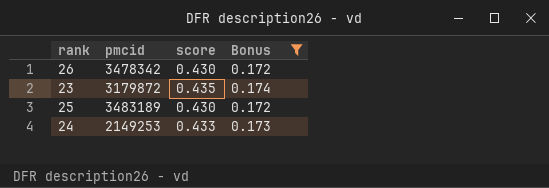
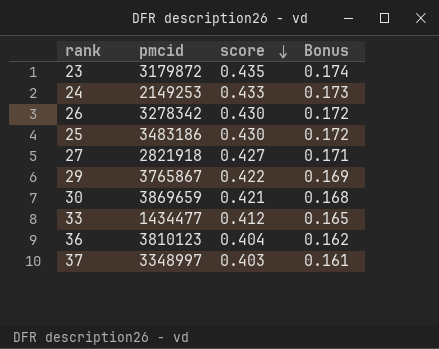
filter: Bonus >= 0.172 -> none
row order: none -> score descending
26 | pmcid: 3478342 -> 3278342
25 | pmcid: 3483189 -> 3483186

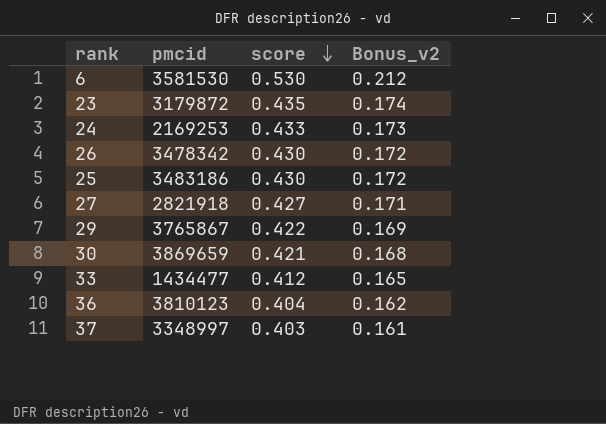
column name: Bonus -> Bonus_v2
row 6: none -> 3581530 | 0.530 | 0.212
24 | pmcid: 2149253 -> 2169253
26 | pmcid: 3278342 -> 3478342

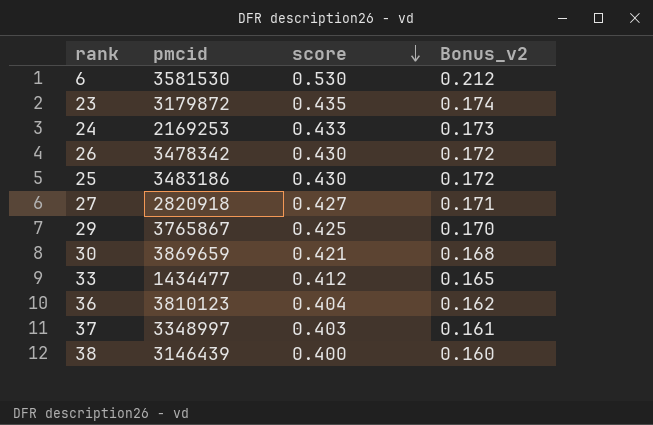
27 | pmcid: 2821918 -> 2820918
29 | score: 0.422 -> 0.425
29 | Bonus_v2: 0.169 -> 0.170
row 38: none -> 3146439 | 0.400 | 0.160

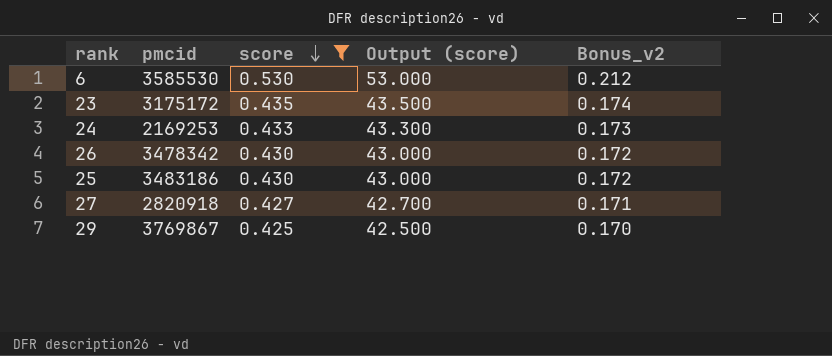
filter: none -> score >= 0.425
column Output (score) | formula: none -> [score] * 100
6 | pmcid: 3581530 -> 3585530
23 | pmcid: 3179872 -> 3175172
29 | pmcid: 3765867 -> 3769867

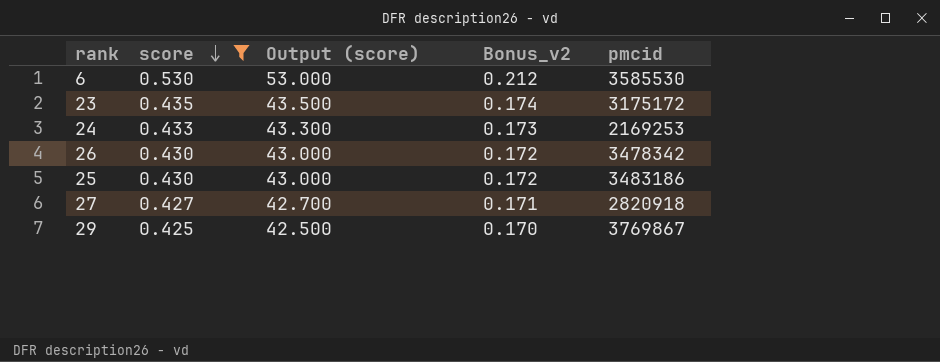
column pmcid | position: 2 -> 5

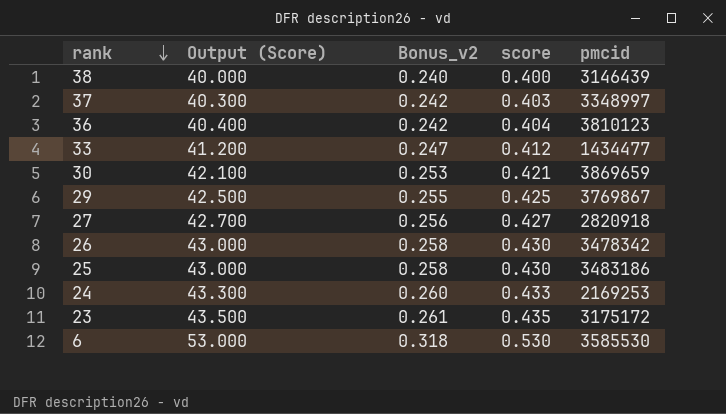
filter: score >= 0.425 -> none
row order: score descending -> rank descending
column name: Output (score) -> Output (Score)
column Bonus_v2 | formula: [score] * 0.4 -> [score] * 0.6
column score | position: 2 -> 4

